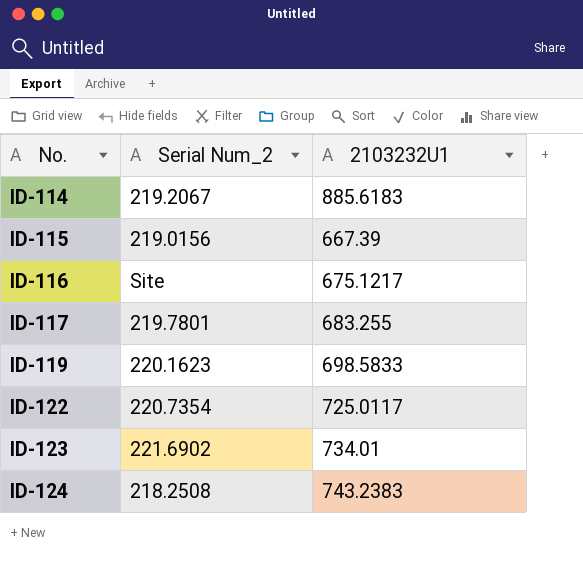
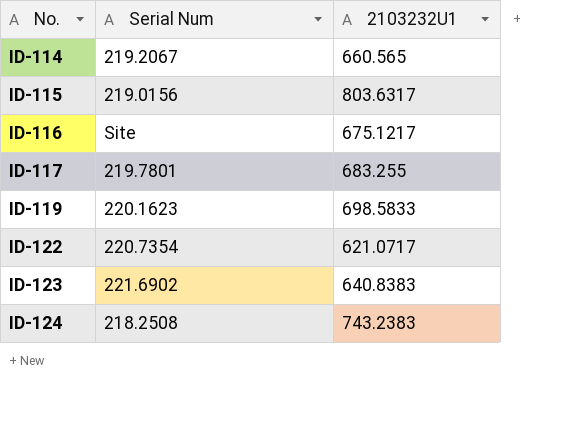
column name: Serial Num_2 -> Serial Num
ID-114 | 2103232U1: 885.6183 -> 660.565
ID-115 | 2103232U1: 667.39 -> 803.6317
ID-122 | 2103232U1: 725.0117 -> 621.0717
ID-123 | 2103232U1: 734.01 -> 640.8383

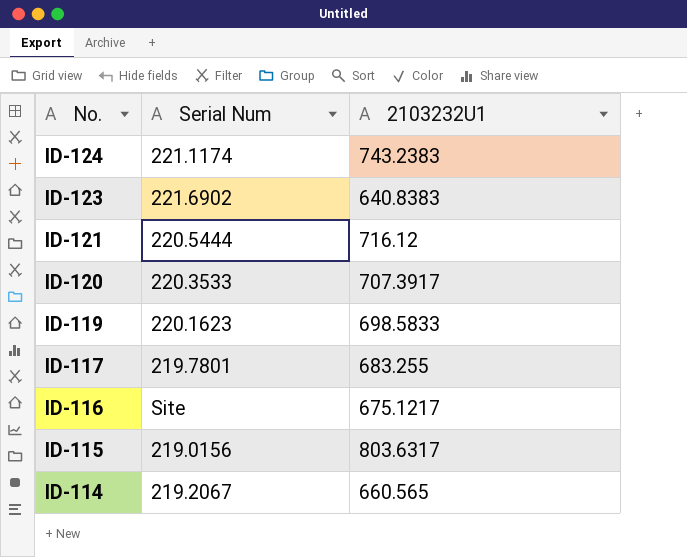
row order: No. ascending -> No. descending
row ID-122: 220.7354 | 621.0717 -> none
ID-124 | Serial Num: 218.2508 -> 221.1174
row ID-121: none -> 220.5444 | 716.12
row ID-120: none -> 220.3533 | 707.3917

